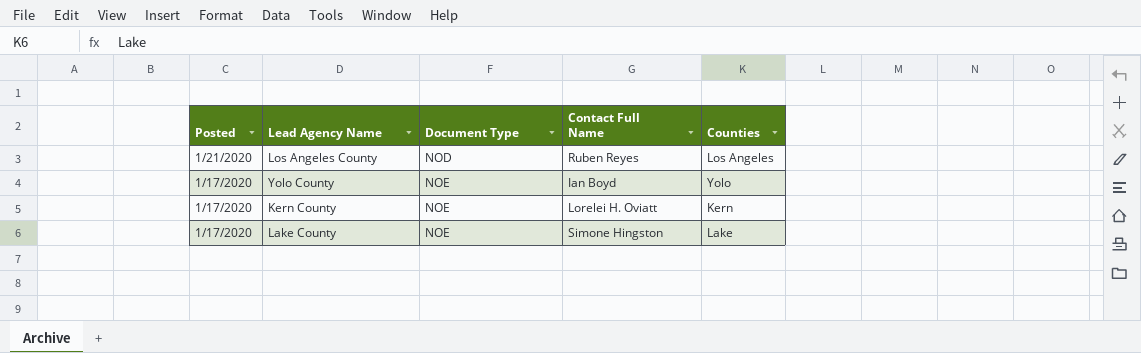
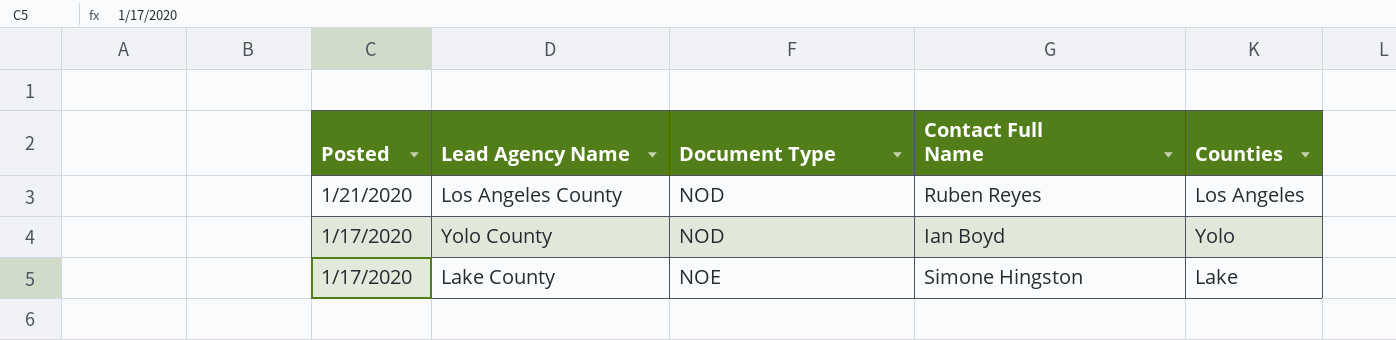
row Kern County: 1/17/2020 | NOE | Lorelei H. Oviatt | Kern -> none
Yolo County | Document Type: NOE -> NOD

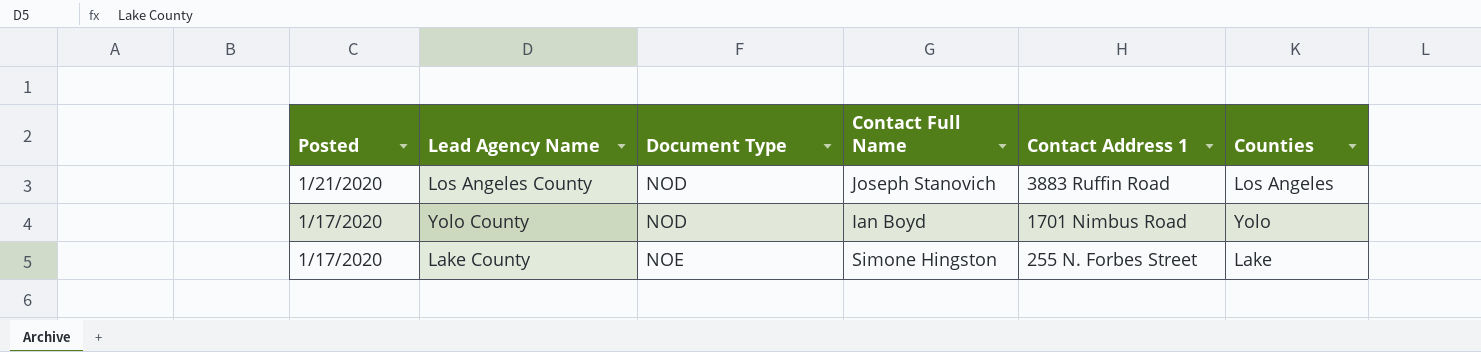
column Contact Address 1 | position: none -> 5
Los Angeles County | Contact Full Name: Ruben Reyes -> Joseph Stanovich

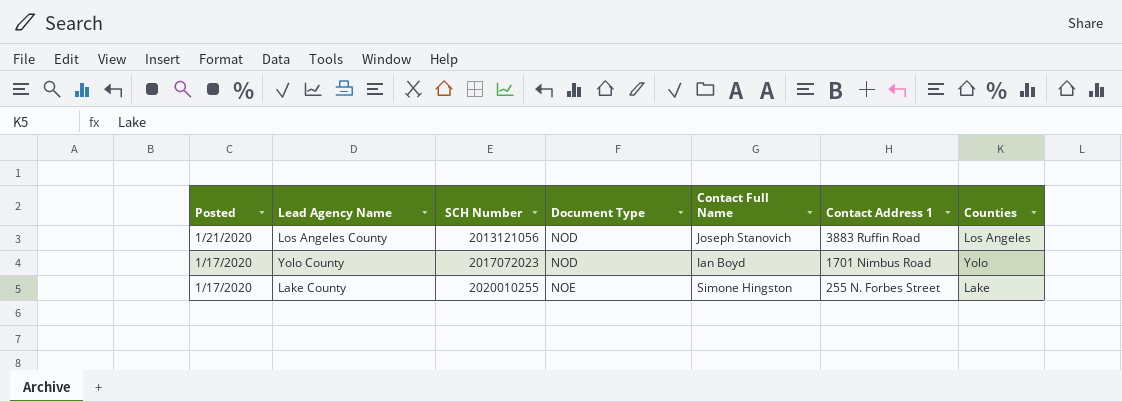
column SCH Number | position: none -> 3

